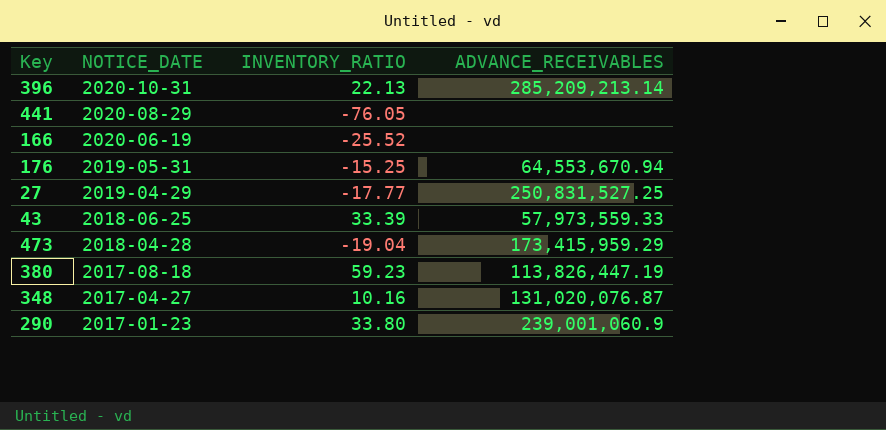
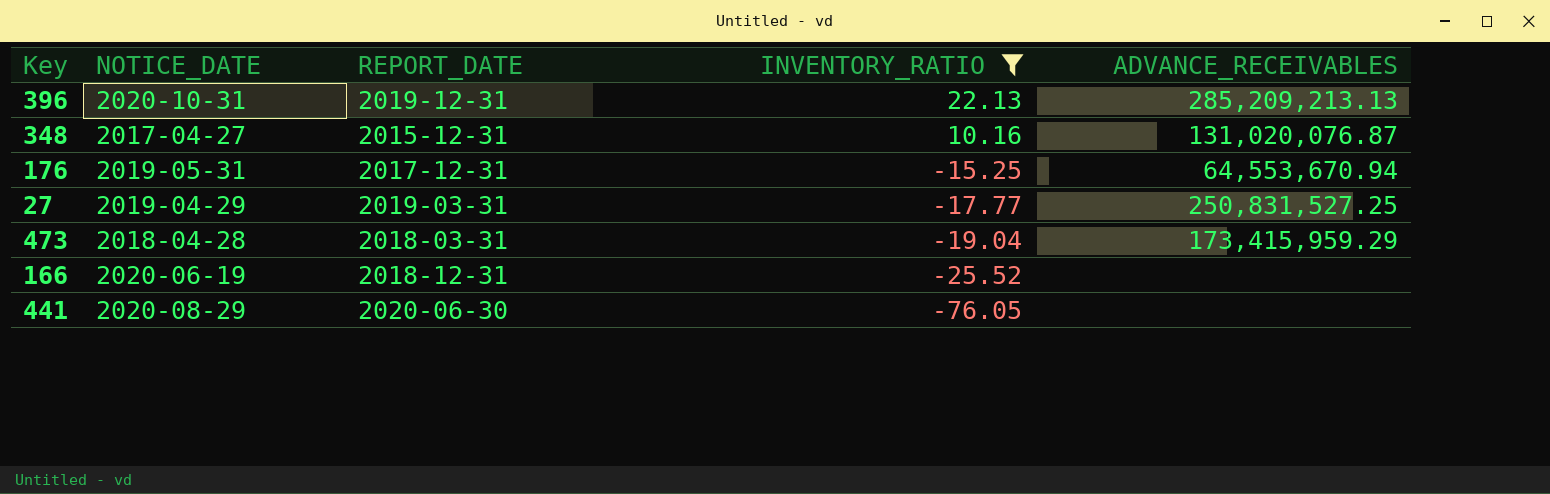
filter: none -> INVENTORY_RATIO <= 22.13
row order: NOTICE_DATE descending -> INVENTORY_RATIO descending
column REPORT_DATE | position: none -> 3
396 | ADVANCE_RECEIVABLES: 285,209,213.14 -> 285,209,213.13

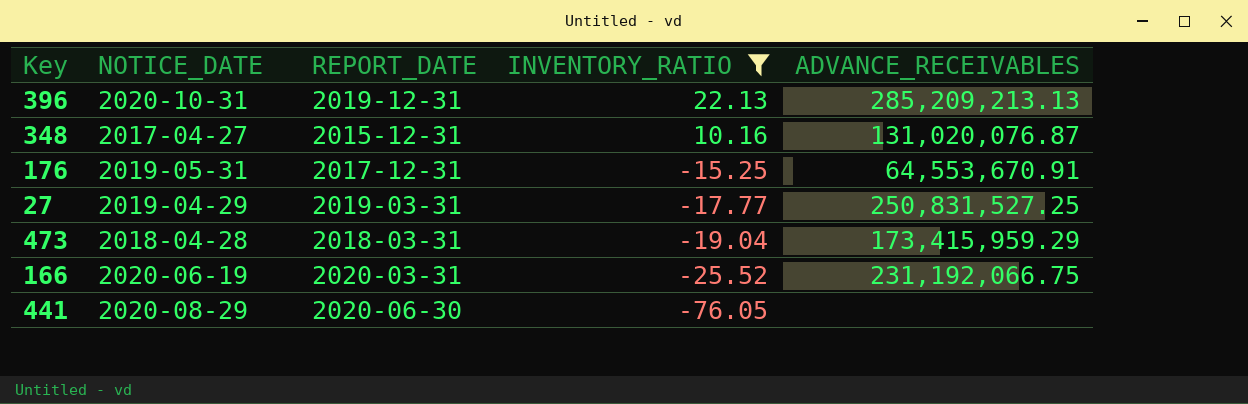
176 | ADVANCE_RECEIVABLES: 64,553,670.94 -> 64,553,670.91
166 | REPORT_DATE: 2018-12-31 -> 2020-03-31
166 | ADVANCE_RECEIVABLES: none -> 231,192,066.75

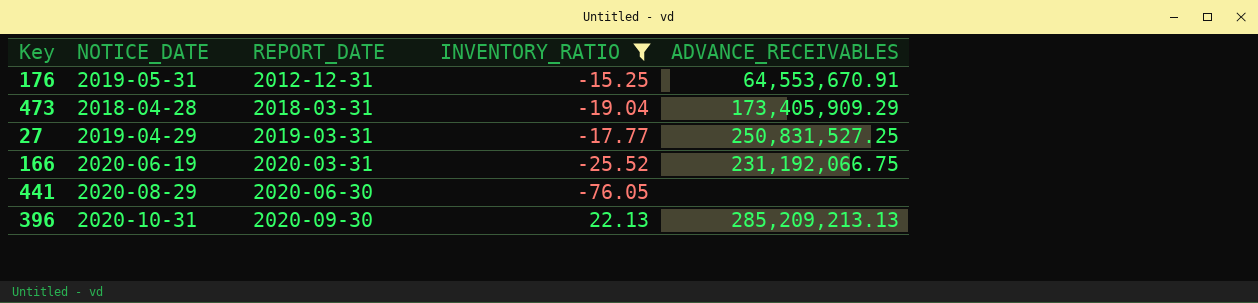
row order: INVENTORY_RATIO descending -> REPORT_DATE ascending
row 348: 2017-04-27 | 2015-12-31 | 10.16 | 131,020,076.87 -> none
176 | REPORT_DATE: 2017-12-31 -> 2012-12-31
473 | ADVANCE_RECEIVABLES: 173,415,959.29 -> 173,405,909.29
396 | REPORT_DATE: 2019-12-31 -> 2020-09-30

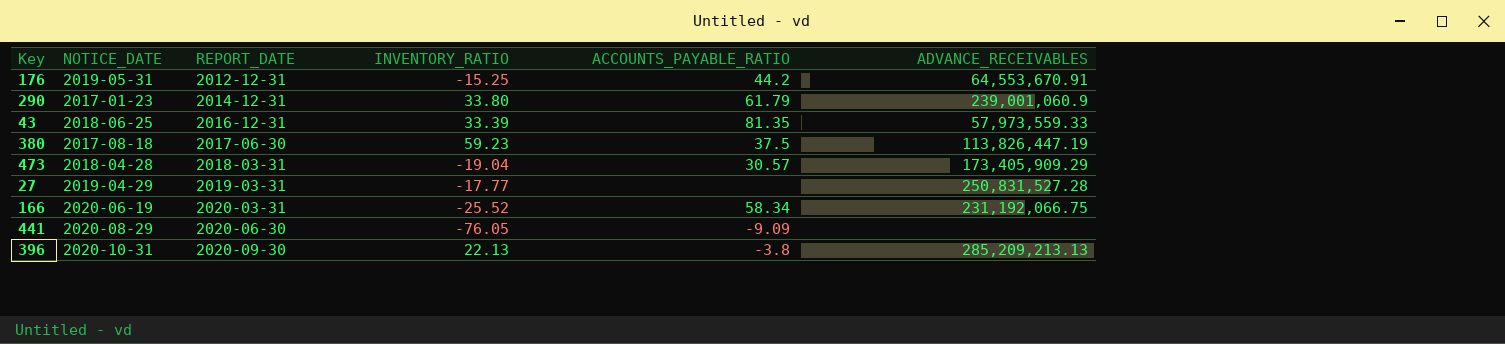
filter: INVENTORY_RATIO <= 22.13 -> none
column ACCOUNTS_PAYABLE_RATIO | position: none -> 5
27 | ADVANCE_RECEIVABLES: 250,831,527.25 -> 250,831,527.28

